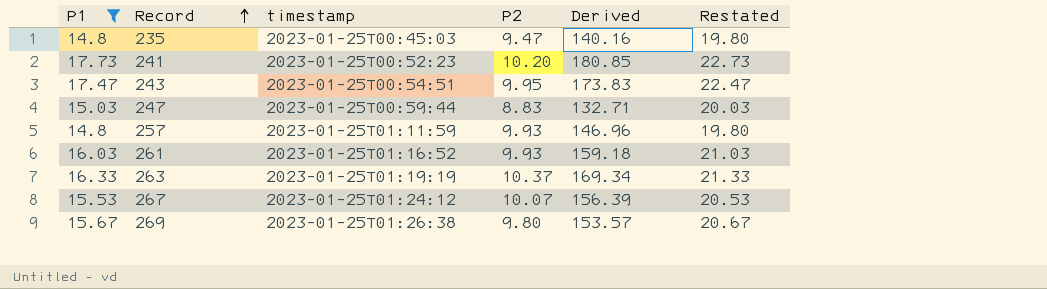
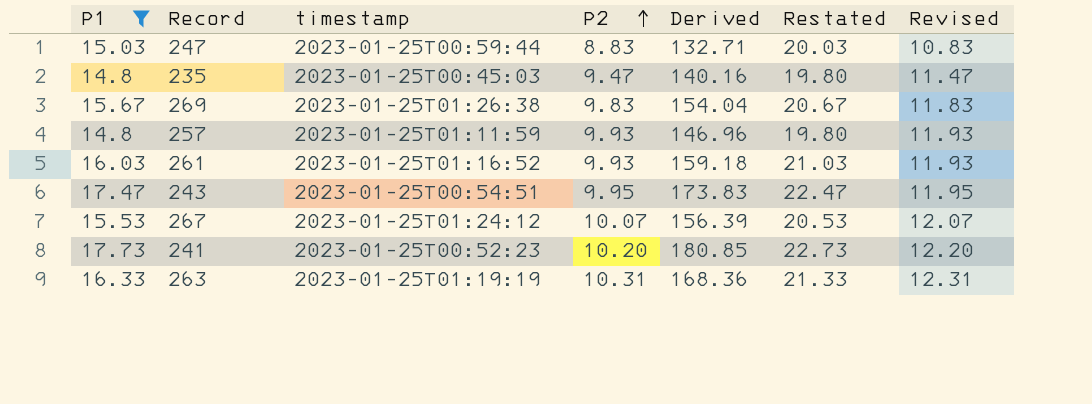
row order: Record ascending -> P2 ascending
column Revised | formula: none -> [P2] + 2
269 | P2: 9.80 -> 9.83
269 | Derived: 153.57 -> 154.04
263 | P2: 10.37 -> 10.31
263 | Derived: 169.34 -> 168.36

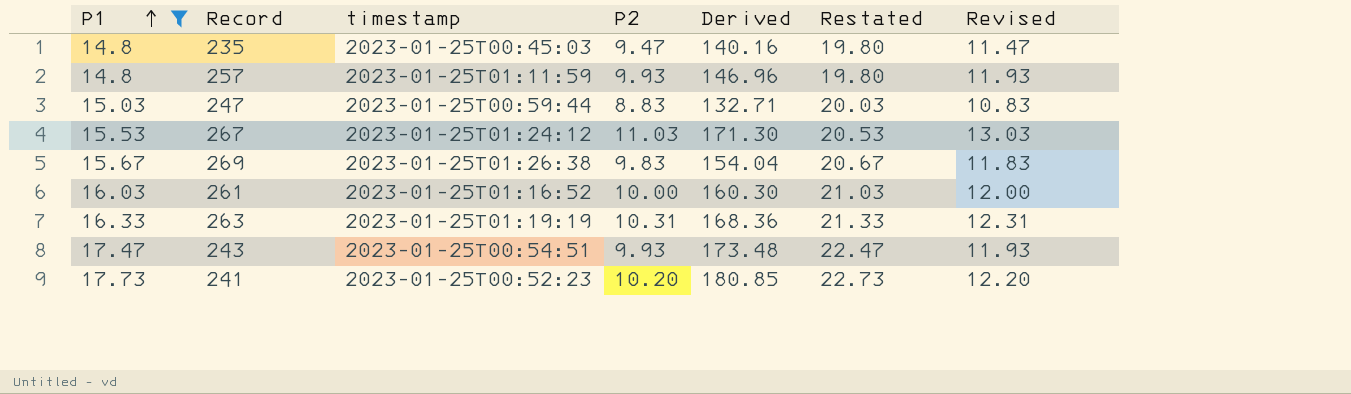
row order: P2 ascending -> P1 ascending
267 | P2: 10.07 -> 11.03
267 | Derived: 156.39 -> 171.30
267 | Revised: 12.07 -> 13.03
261 | P2: 9.93 -> 10.00
261 | Derived: 159.18 -> 160.30
261 | Revised: 11.93 -> 12.00
243 | P2: 9.95 -> 9.93
243 | Derived: 173.83 -> 173.48
243 | Revised: 11.95 -> 11.93

